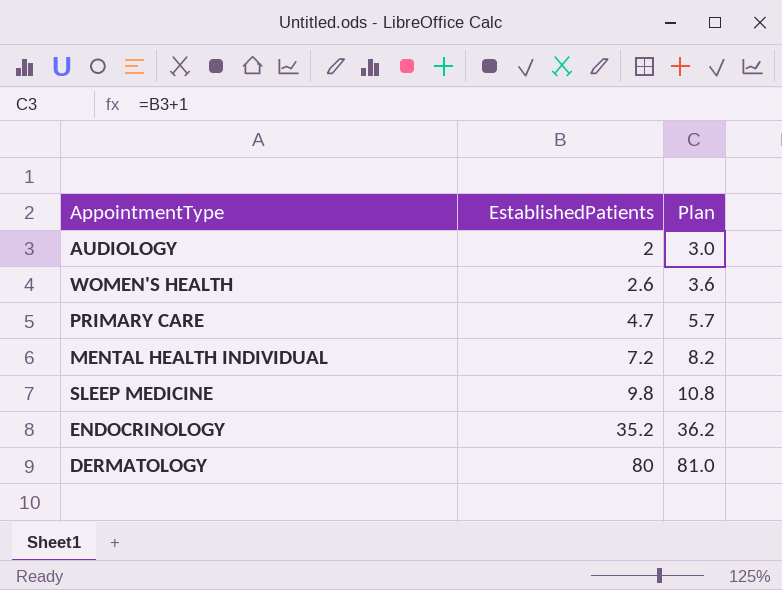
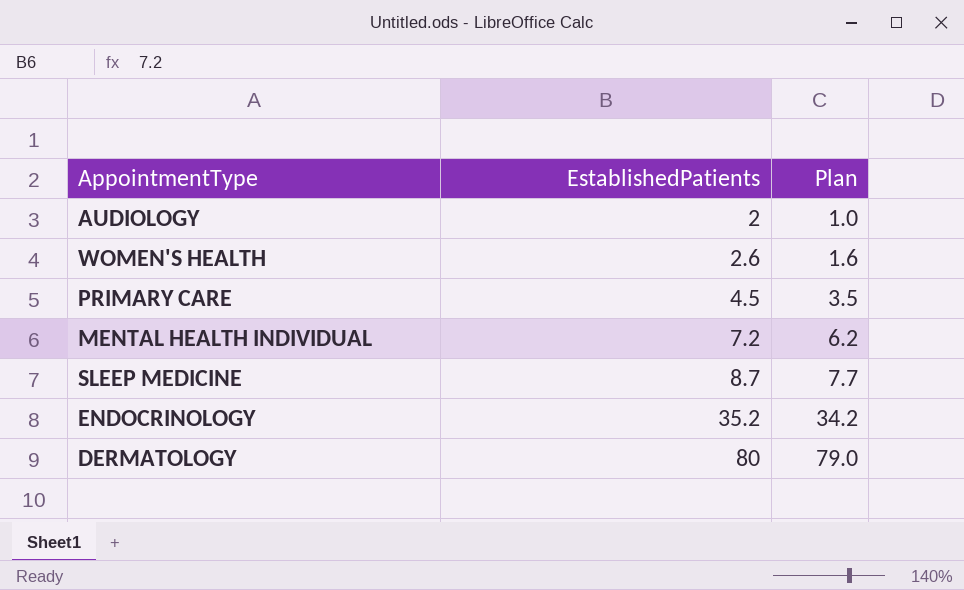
column Plan | formula: [EstablishedPatients] + 1 -> [EstablishedPatients] - 1
PRIMARY CARE | EstablishedPatients: 4.7 -> 4.5
SLEEP MEDICINE | EstablishedPatients: 9.8 -> 8.7

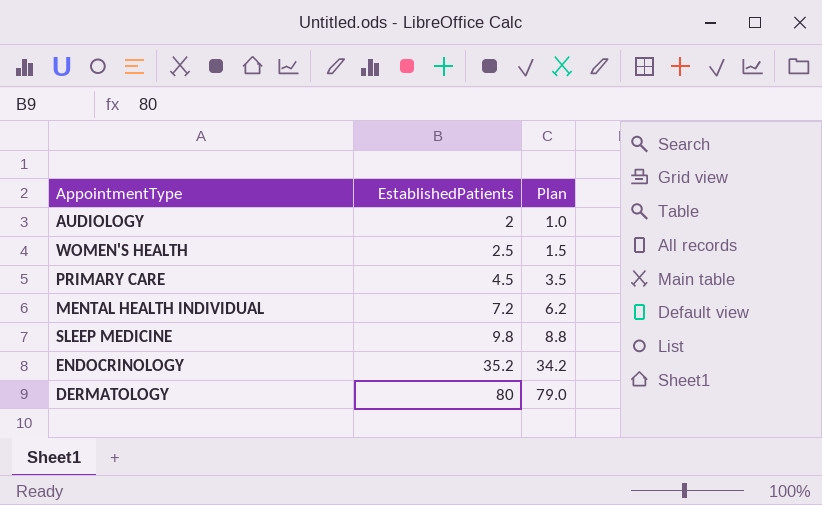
WOMEN'S HEALTH | EstablishedPatients: 2.6 -> 2.5
WOMEN'S HEALTH | Plan: 1.6 -> 1.5
SLEEP MEDICINE | EstablishedPatients: 8.7 -> 9.8
SLEEP MEDICINE | Plan: 7.7 -> 8.8

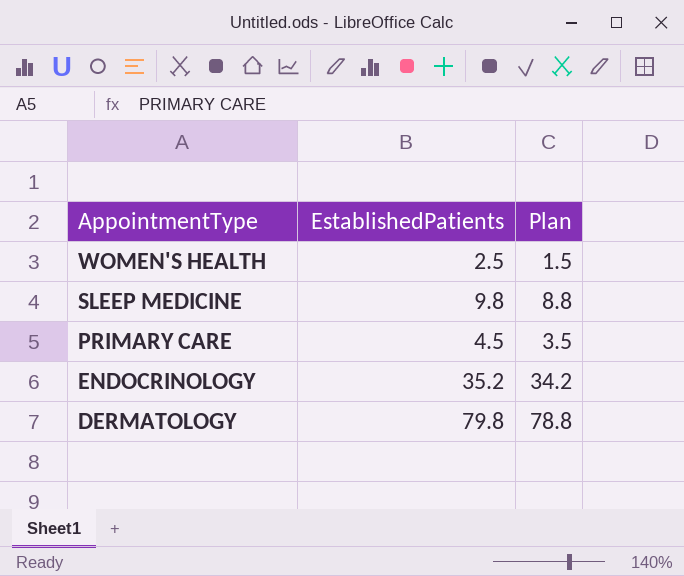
row order: EstablishedPatients ascending -> AppointmentType descending
row AUDIOLOGY: 2 | 1.0 -> none
row MENTAL HEALTH INDIVIDUAL: 7.2 | 6.2 -> none
DERMATOLOGY | EstablishedPatients: 80 -> 79.8
DERMATOLOGY | Plan: 79.0 -> 78.8

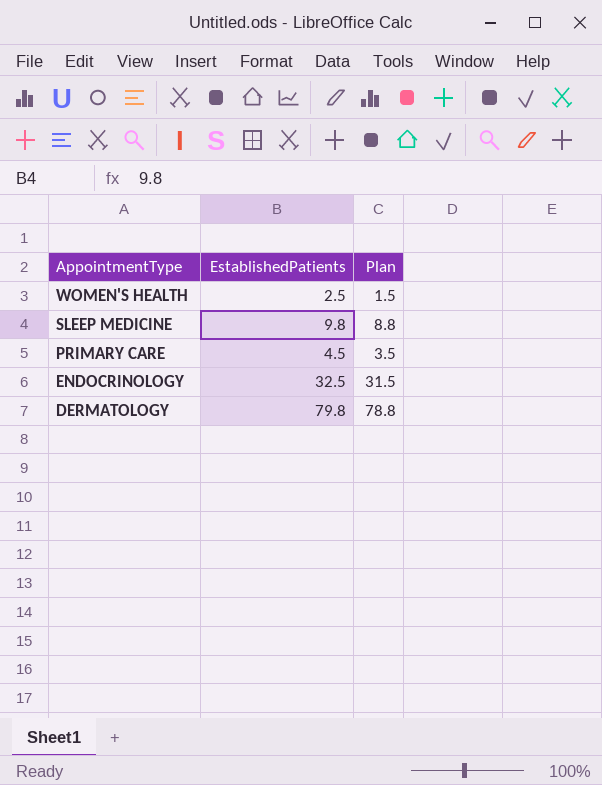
ENDOCRINOLOGY | EstablishedPatients: 35.2 -> 32.5
ENDOCRINOLOGY | Plan: 34.2 -> 31.5

